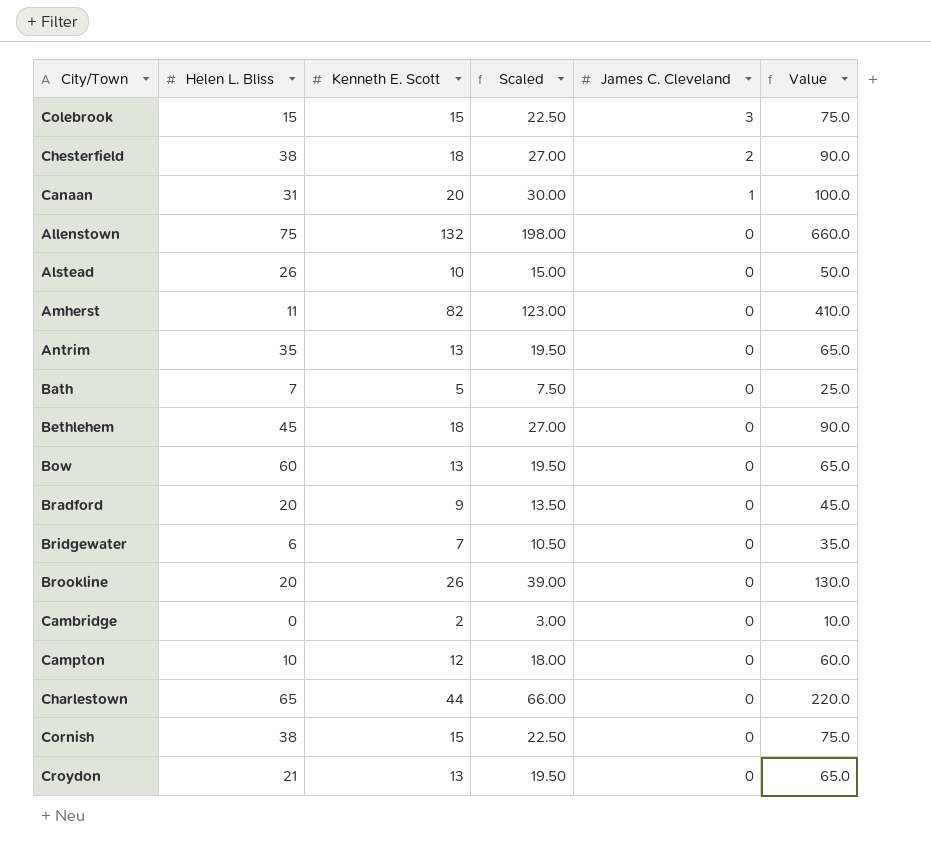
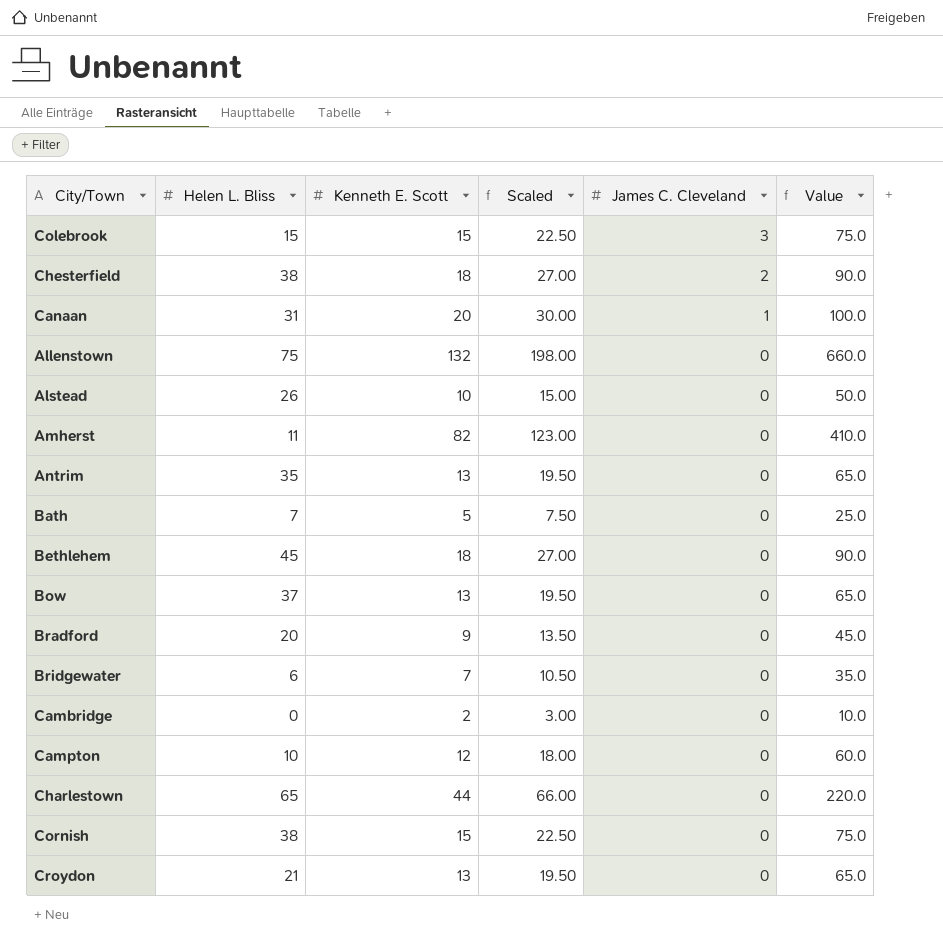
row Brookline: 20 | 26 | 39.00 | 0 | 130.0 -> none
Bow | Helen L. Bliss: 60 -> 37

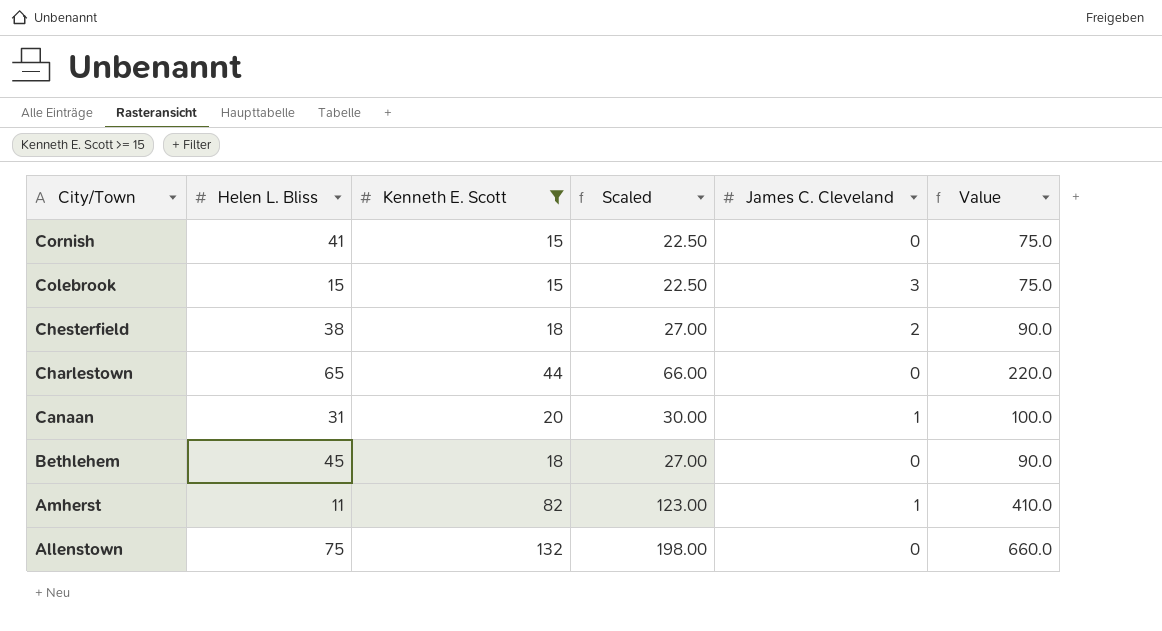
filter: none -> Kenneth E. Scott >= 15
row order: James C. Cleveland descending -> City/Town descending
Cornish | Helen L. Bliss: 38 -> 41
Amherst | James C. Cleveland: 0 -> 1

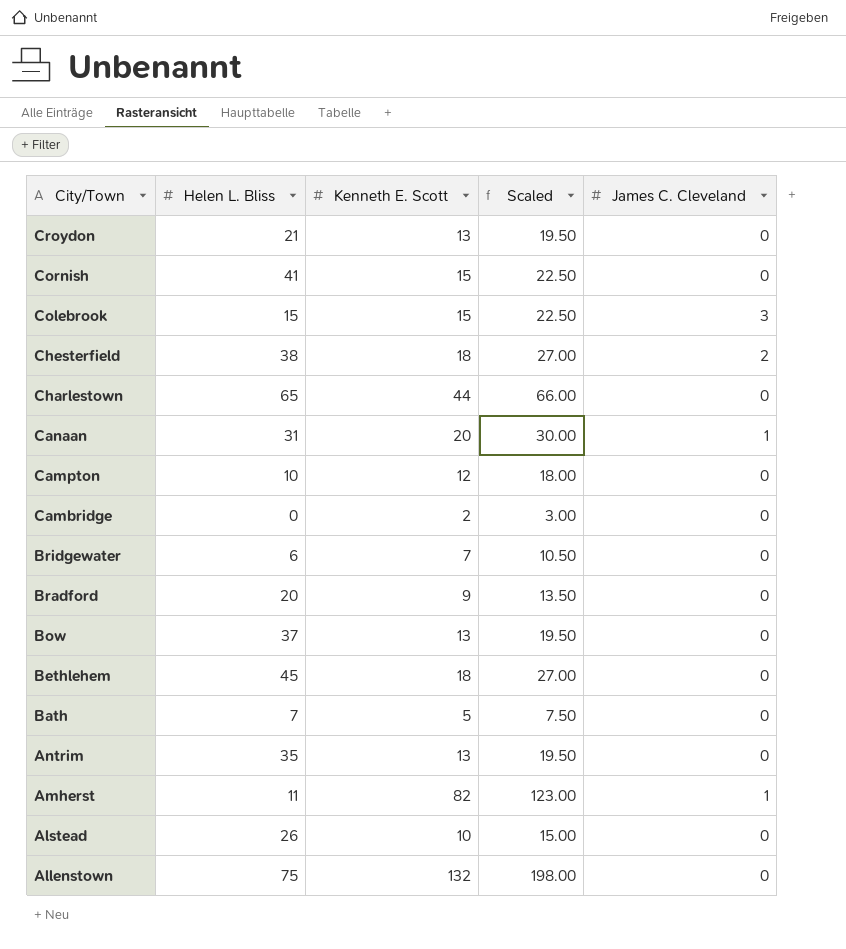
filter: Kenneth E. Scott >= 15 -> none
column Value | formula: [Kenneth E. Scott] * 5 -> none

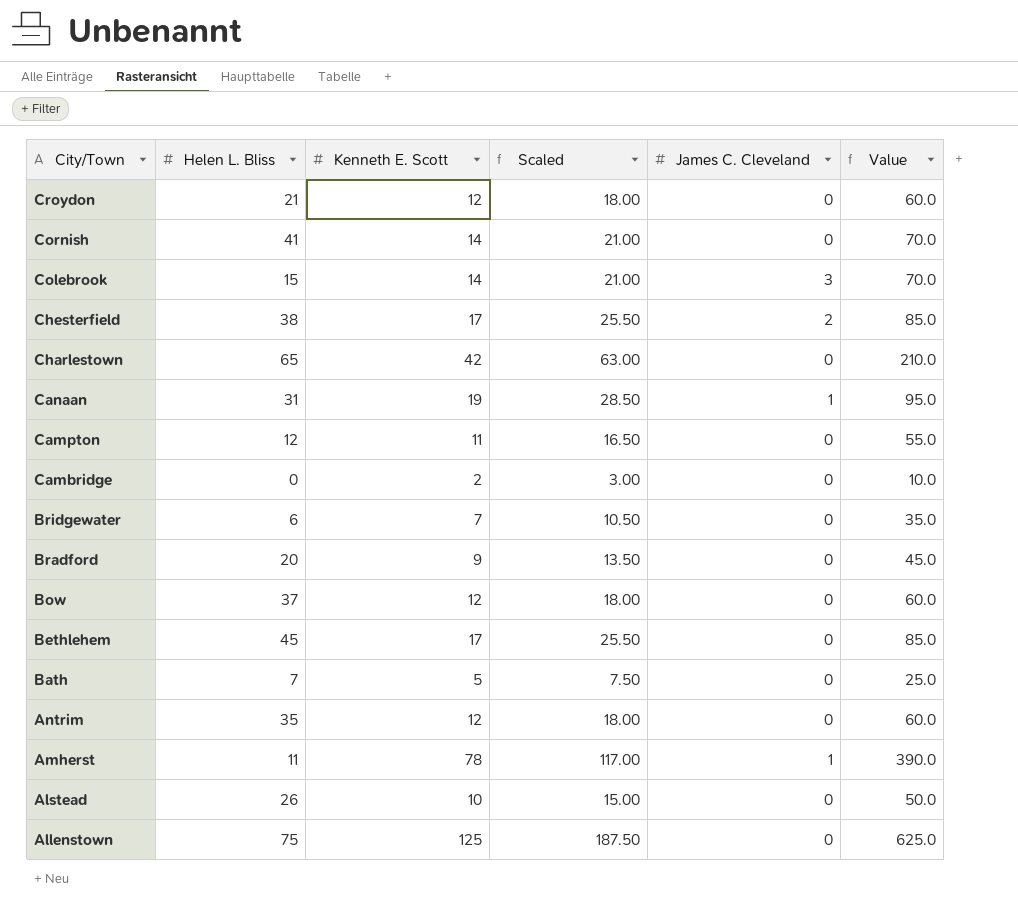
column Value | formula: none -> [Kenneth E. Scott] * 5
Croydon | Kenneth E. Scott: 13 -> 12
Croydon | Scaled: 19.50 -> 18.00
Cornish | Kenneth E. Scott: 15 -> 14
Cornish | Scaled: 22.50 -> 21.00
Colebrook | Kenneth E. Scott: 15 -> 14
Colebrook | Scaled: 22.50 -> 21.00
Chesterfield | Kenneth E. Scott: 18 -> 17
Chesterfield | Scaled: 27.00 -> 25.50
Charlestown | Kenneth E. Scott: 44 -> 42
Charlestown | Scaled: 66.00 -> 63.00
Canaan | Kenneth E. Scott: 20 -> 19
Canaan | Scaled: 30.00 -> 28.50
Campton | Helen L. Bliss: 10 -> 12
Campton | Kenneth E. Scott: 12 -> 11
Campton | Scaled: 18.00 -> 16.50
Bow | Kenneth E. Scott: 13 -> 12
Bow | Scaled: 19.50 -> 18.00
Bethlehem | Kenneth E. Scott: 18 -> 17
Bethlehem | Scaled: 27.00 -> 25.50
Antrim | Kenneth E. Scott: 13 -> 12
Antrim | Scaled: 19.50 -> 18.00
Amherst | Kenneth E. Scott: 82 -> 78
Amherst | Scaled: 123.00 -> 117.00
Allenstown | Kenneth E. Scott: 132 -> 125
Allenstown | Scaled: 198.00 -> 187.50

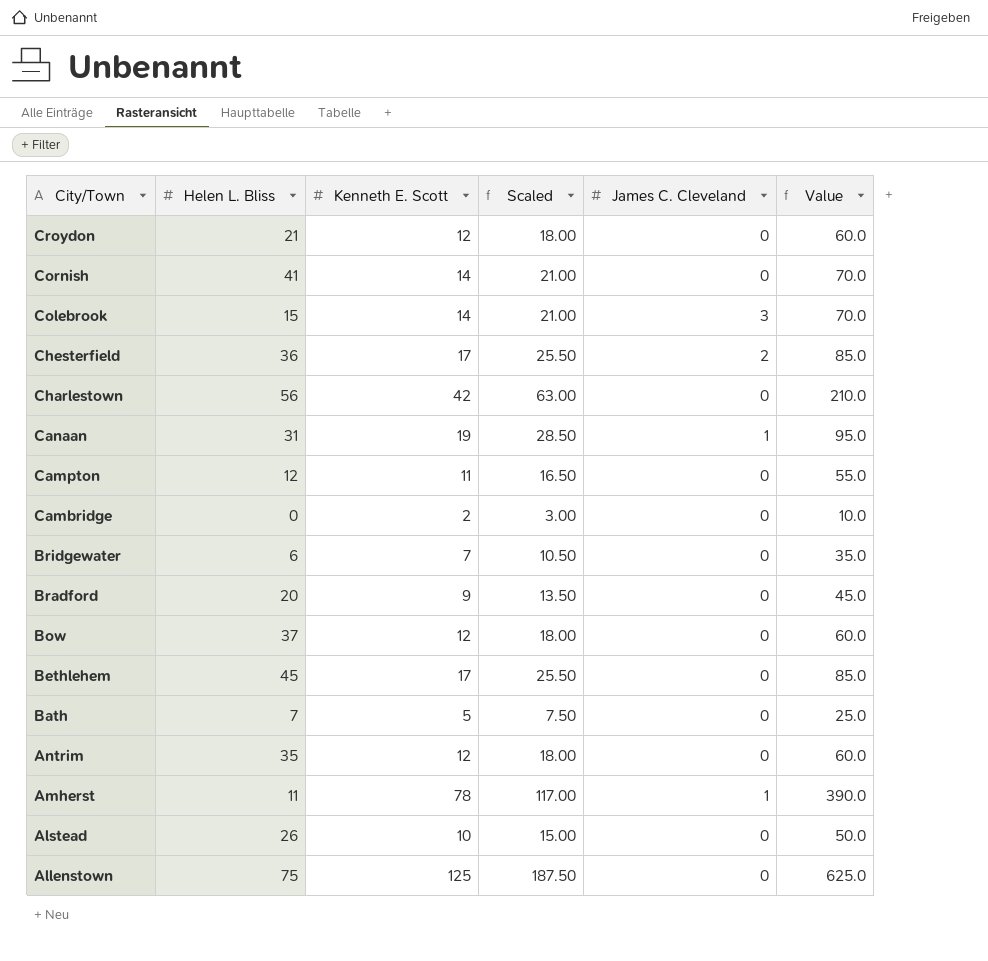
Chesterfield | Helen L. Bliss: 38 -> 36
Charlestown | Helen L. Bliss: 65 -> 56

